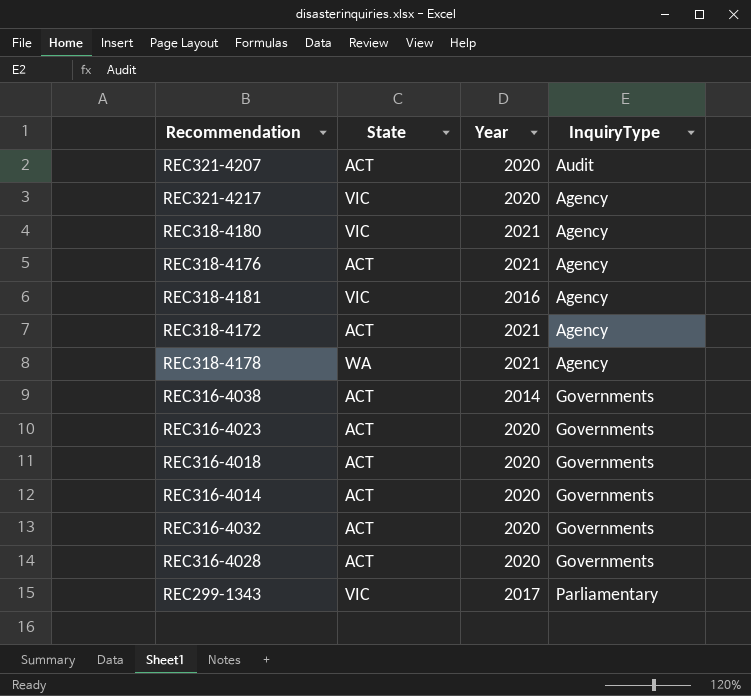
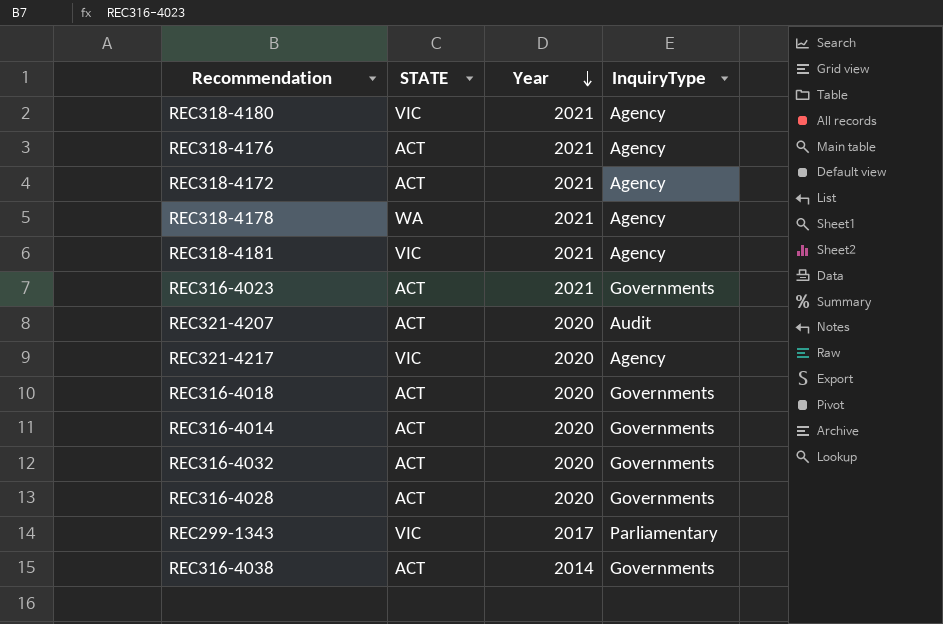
row order: none -> Year descending
column name: State -> STATE
REC318-4181 | Year: 2016 -> 2021
REC316-4023 | Year: 2020 -> 2021

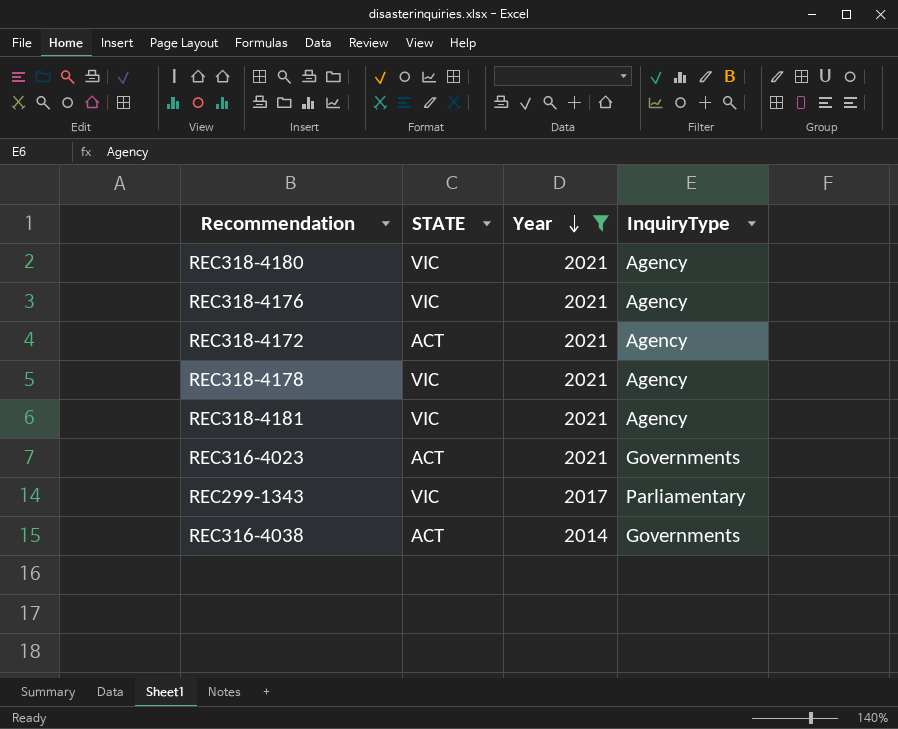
filter: none -> Year != 2020
REC318-4176 | STATE: ACT -> VIC
REC318-4178 | STATE: WA -> VIC

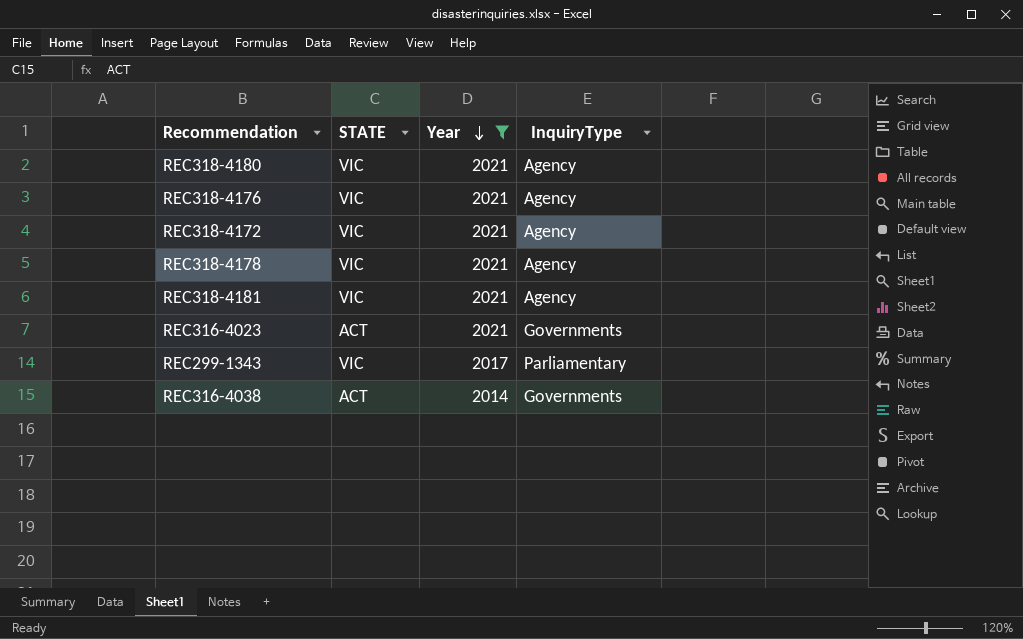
REC318-4172 | STATE: ACT -> VIC

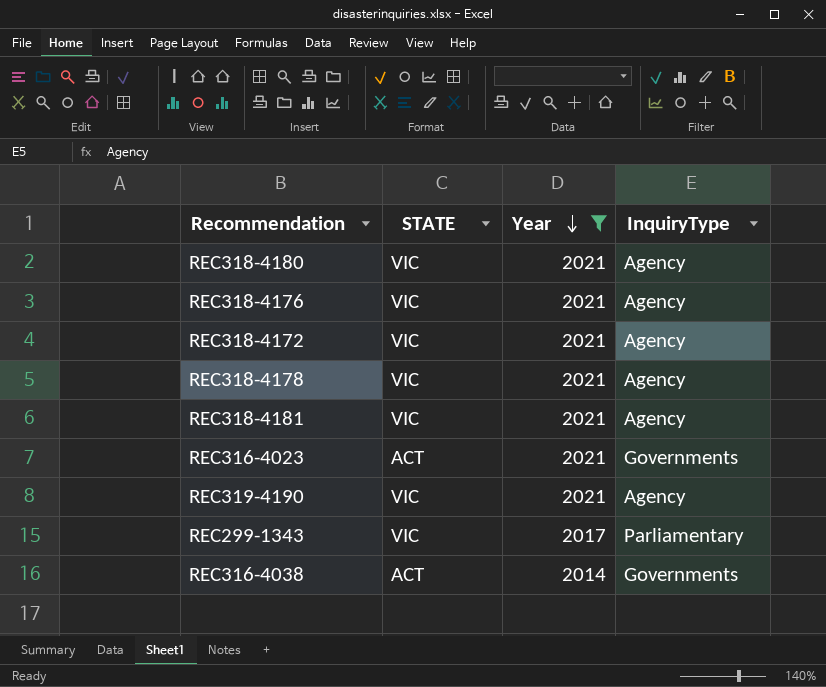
row REC319-4190: none -> VIC | 2021 | Agency

